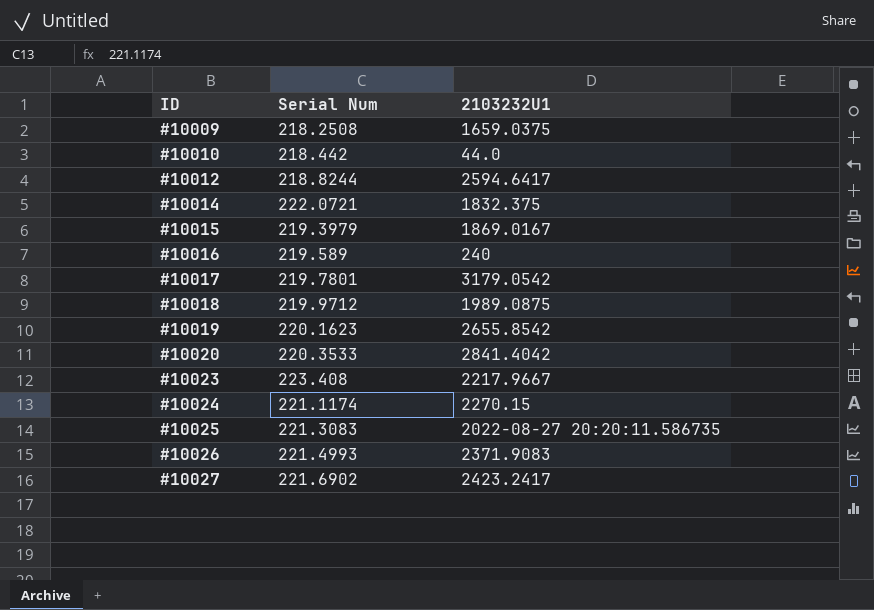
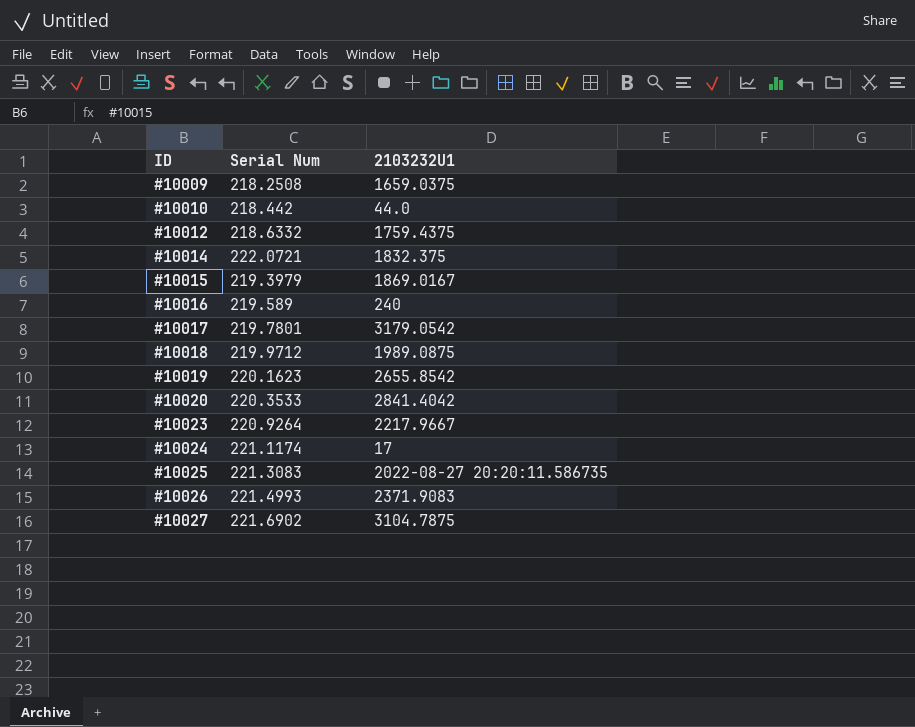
#10012 | Serial Num: 218.8244 -> 218.6332
#10012 | 2103232U1: 2594.6417 -> 1759.4375
#10023 | Serial Num: 223.408 -> 220.9264
#10024 | 2103232U1: 2270.15 -> 17
#10027 | 2103232U1: 2423.2417 -> 3104.7875

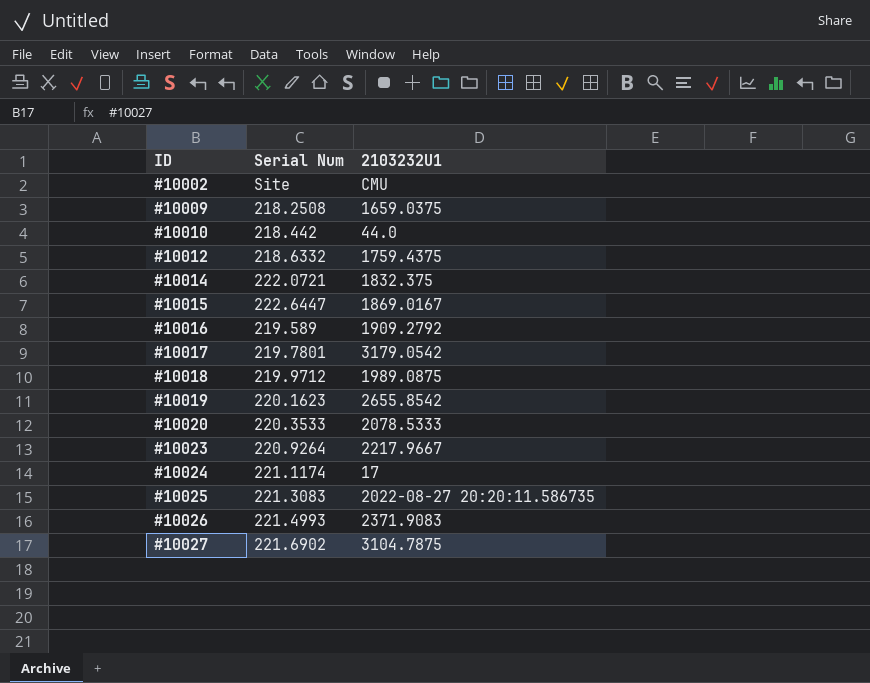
row #10002: none -> Site | CMU
#10015 | Serial Num: 219.3979 -> 222.6447
#10016 | 2103232U1: 240 -> 1909.2792
#10020 | 2103232U1: 2841.4042 -> 2078.5333

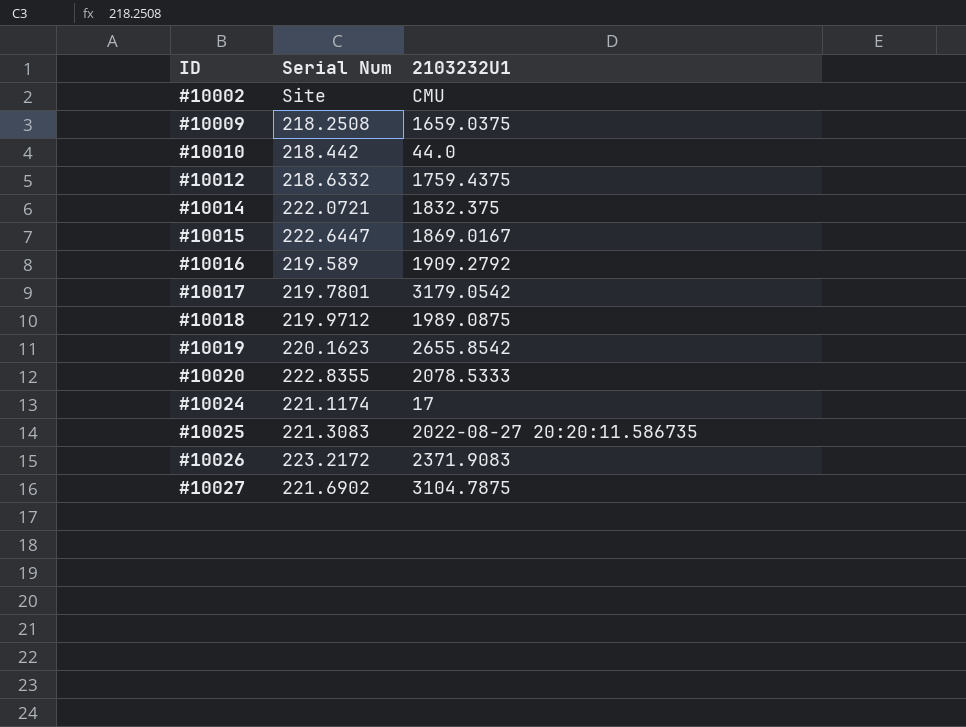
row #10023: 220.9264 | 2217.9667 -> none
#10020 | Serial Num: 220.3533 -> 222.8355
#10026 | Serial Num: 221.4993 -> 223.2172

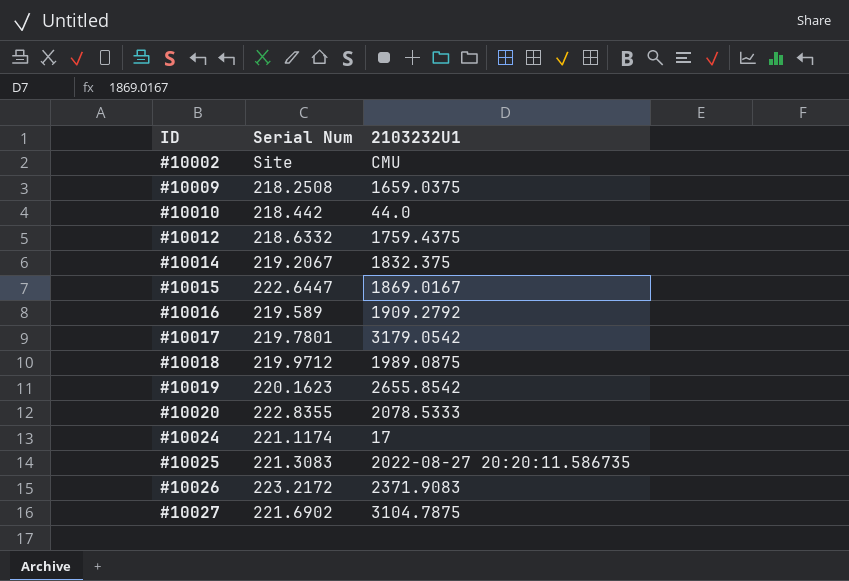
#10014 | Serial Num: 222.0721 -> 219.2067

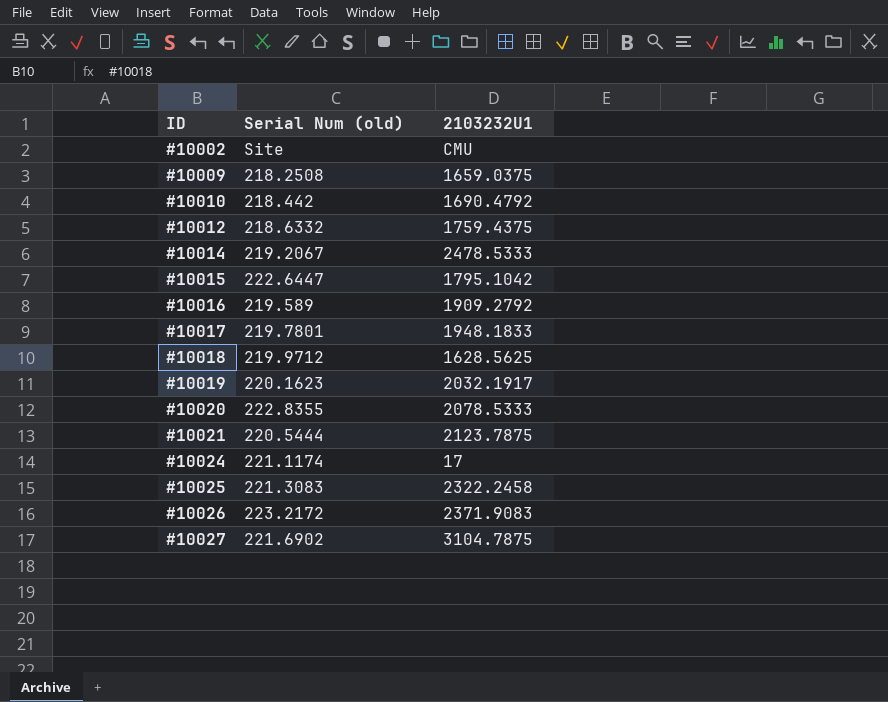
column name: Serial Num -> Serial Num (old)
#10010 | 2103232U1: 44.0 -> 1690.4792
#10014 | 2103232U1: 1832.375 -> 2478.5333
#10015 | 2103232U1: 1869.0167 -> 1795.1042
#10017 | 2103232U1: 3179.0542 -> 1948.1833
#10018 | 2103232U1: 1989.0875 -> 1628.5625
#10019 | 2103232U1: 2655.8542 -> 2032.1917
row #10021: none -> 220.5444 | 2123.7875
#10025 | 2103232U1: 2022-08-27 20:20:11.586735 -> 2322.2458

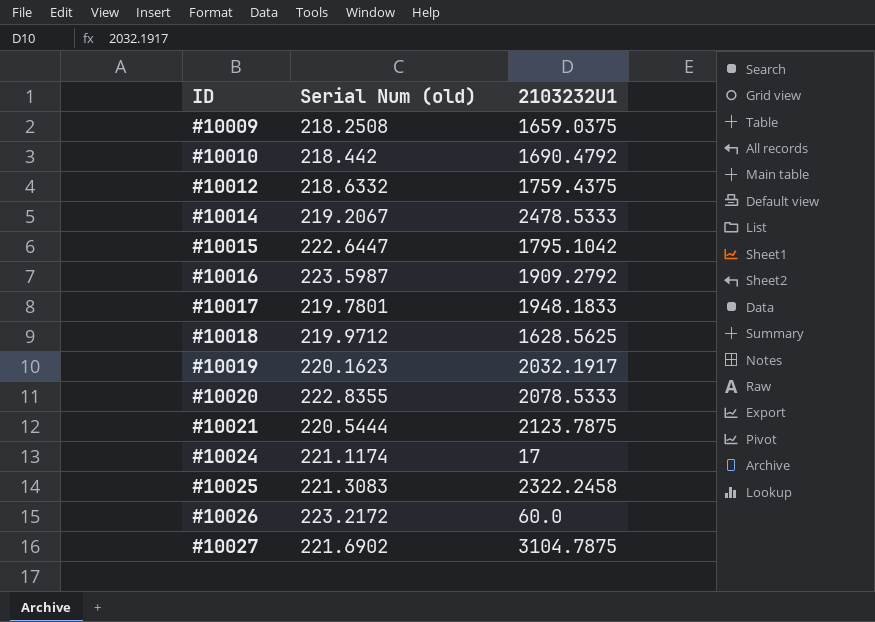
row #10002: Site | CMU -> none
#10016 | Serial Num (old): 219.589 -> 223.5987
#10026 | 2103232U1: 2371.9083 -> 60.0

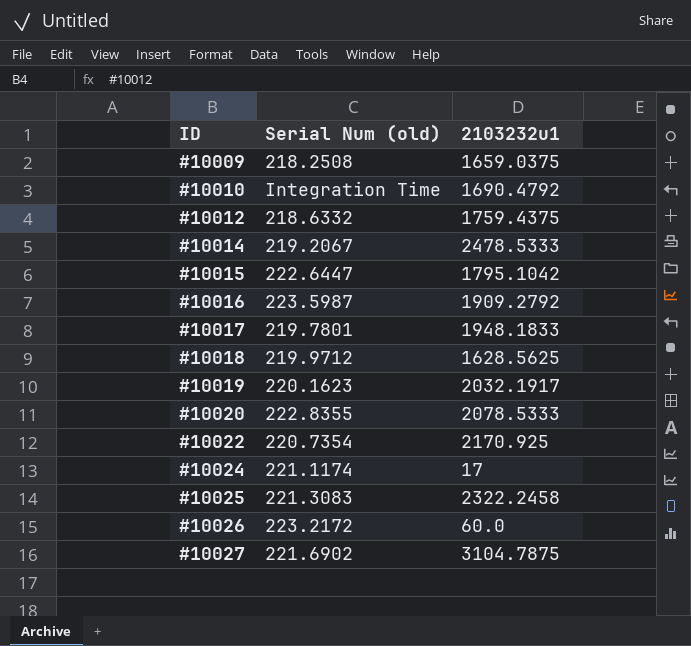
column name: 2103232U1 -> 2103232u1
row #10021: 220.5444 | 2123.7875 -> none
#10010 | Serial Num (old): 218.442 -> Integration Time
row #10022: none -> 220.7354 | 2170.925

